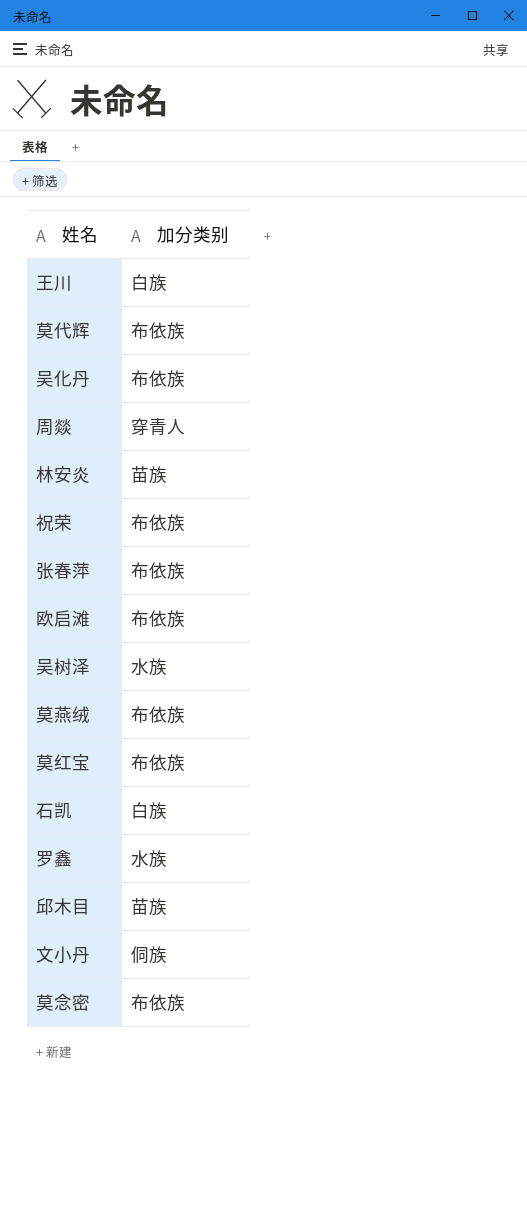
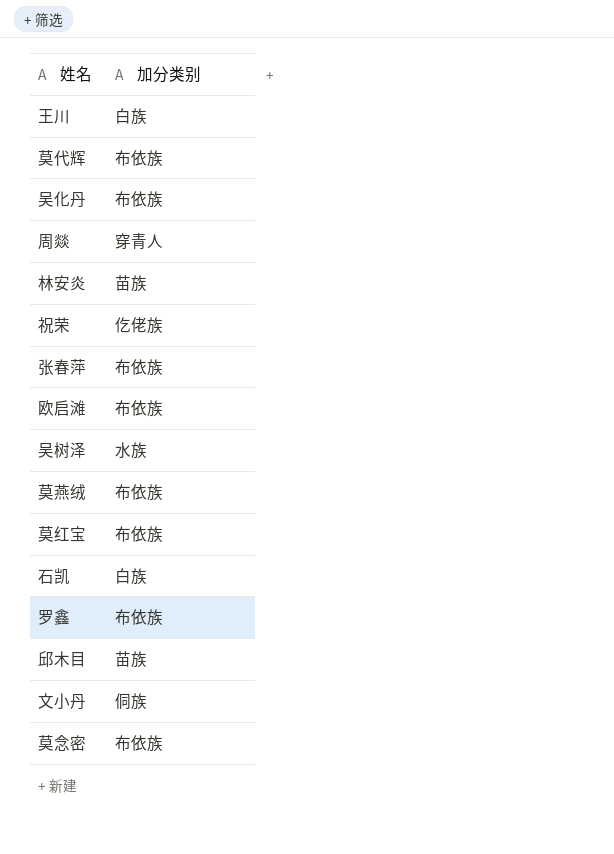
祝荣 | 加分类别: 布依族 -> 仡佬族
罗鑫 | 加分类别: 水族 -> 布依族

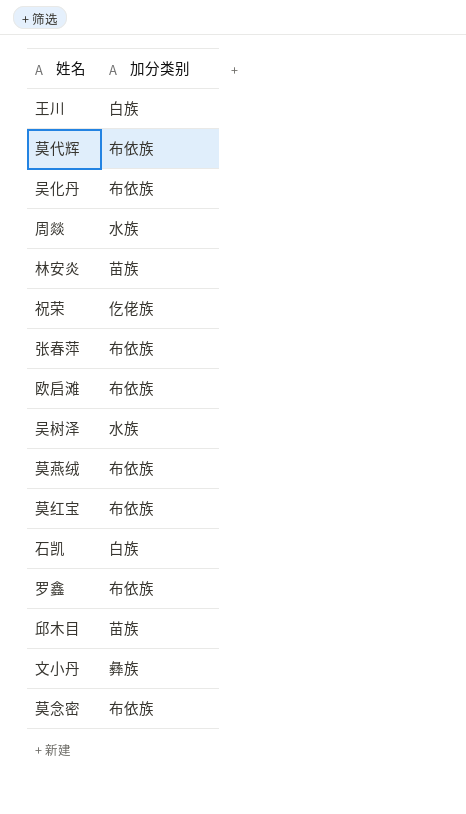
周燚 | 加分类别: 穿青人 -> 水族
文小丹 | 加分类别: 侗族 -> 彝族

